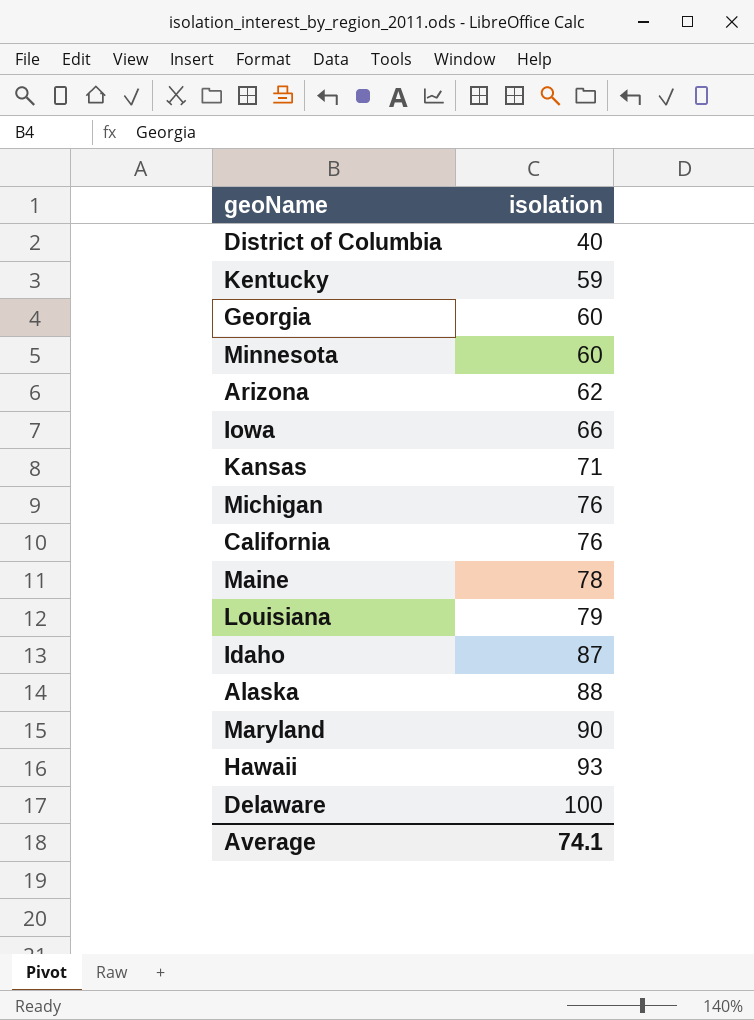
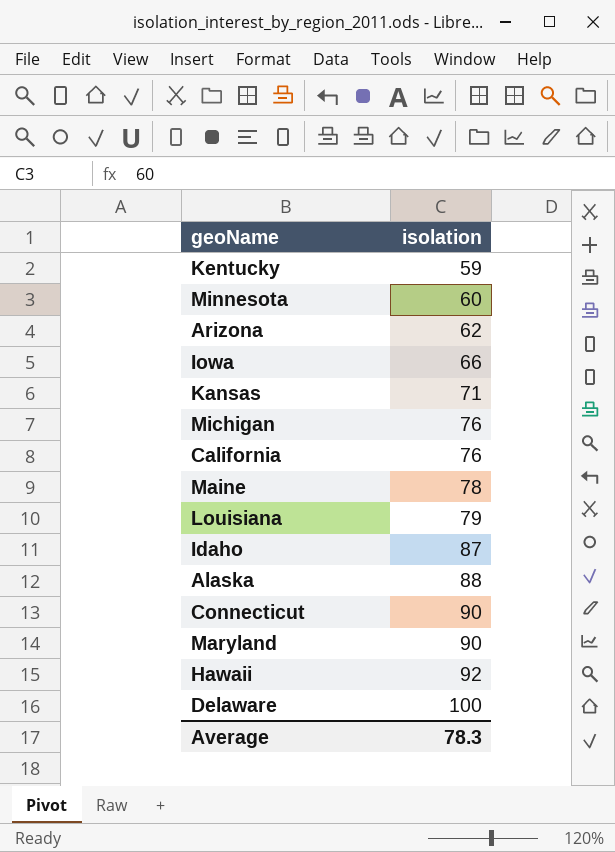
row District of Columbia: 40 -> none
row Georgia: 60 -> none
row Connecticut: none -> 90
Hawaii | isolation: 93 -> 92
Average | isolation: 74.1 -> 78.3

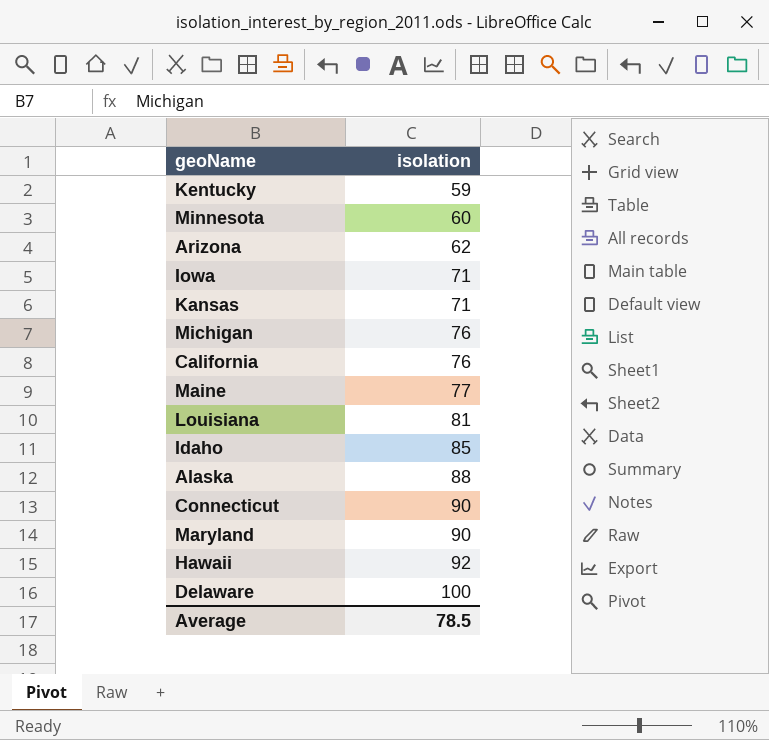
Iowa | isolation: 66 -> 71
Maine | isolation: 78 -> 77
Louisiana | isolation: 79 -> 81
Idaho | isolation: 87 -> 85
Average | isolation: 78.3 -> 78.5

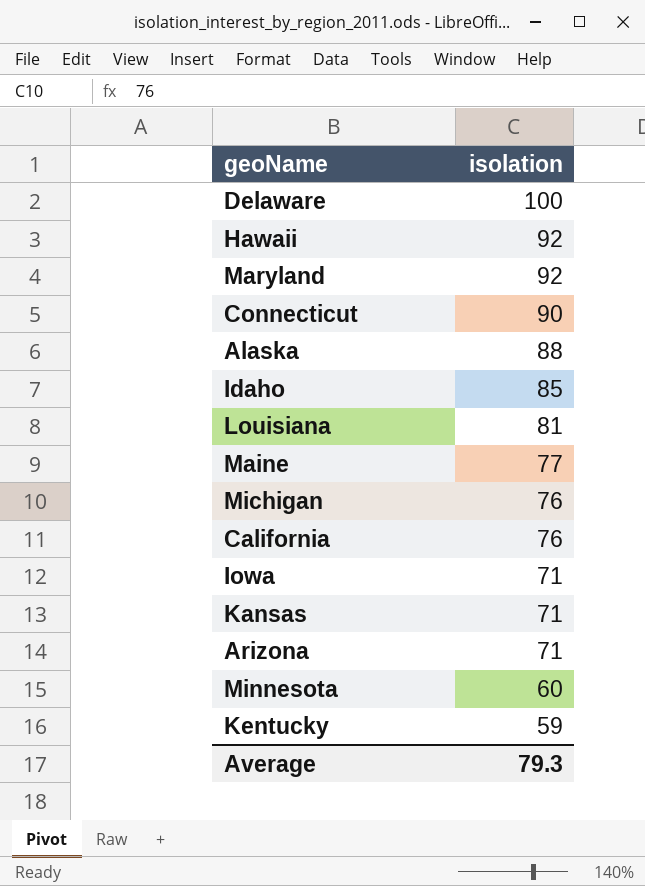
row order: isolation ascending -> isolation descending
Maryland | isolation: 90 -> 92
Arizona | isolation: 62 -> 71
Average | isolation: 78.5 -> 79.3

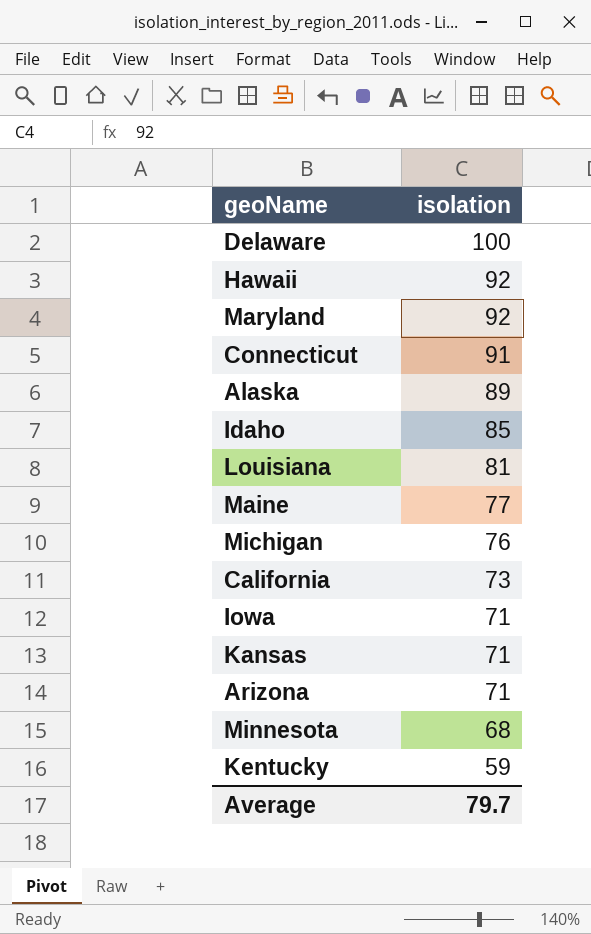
Connecticut | isolation: 90 -> 91
Alaska | isolation: 88 -> 89
California | isolation: 76 -> 73
Minnesota | isolation: 60 -> 68
Average | isolation: 79.3 -> 79.7

